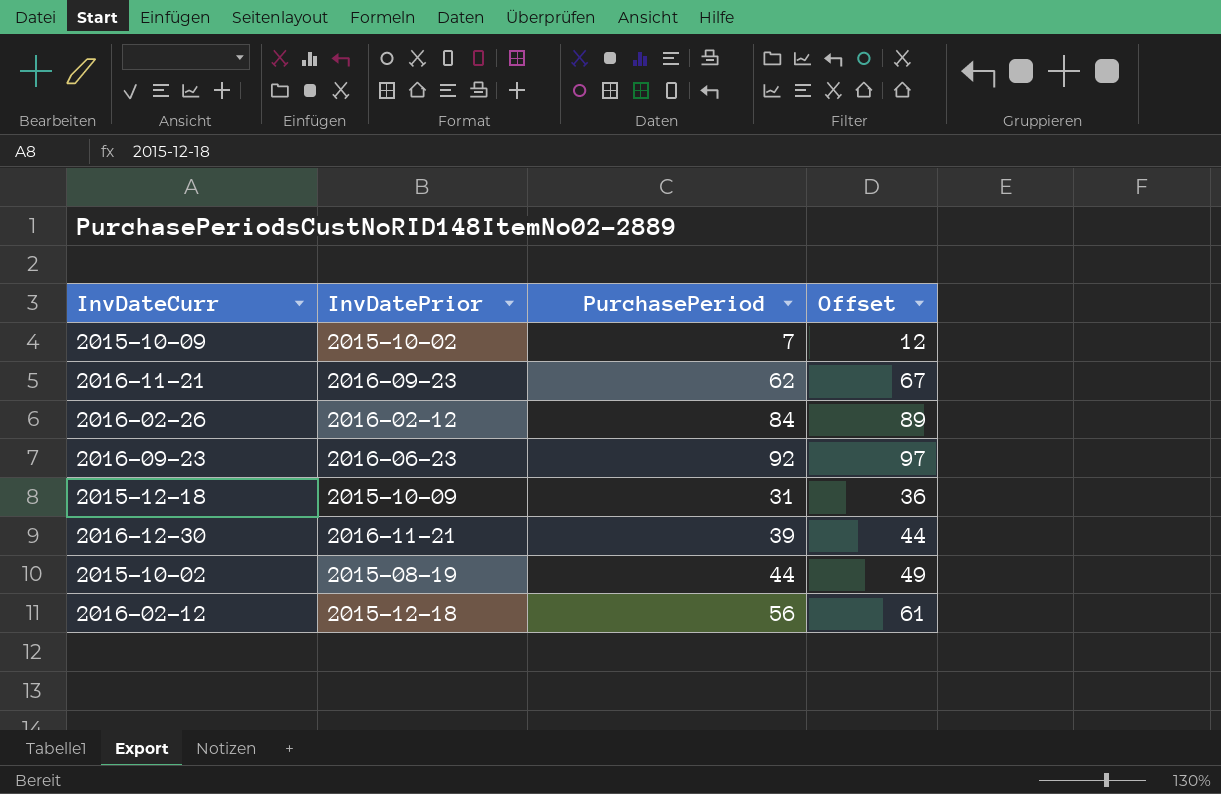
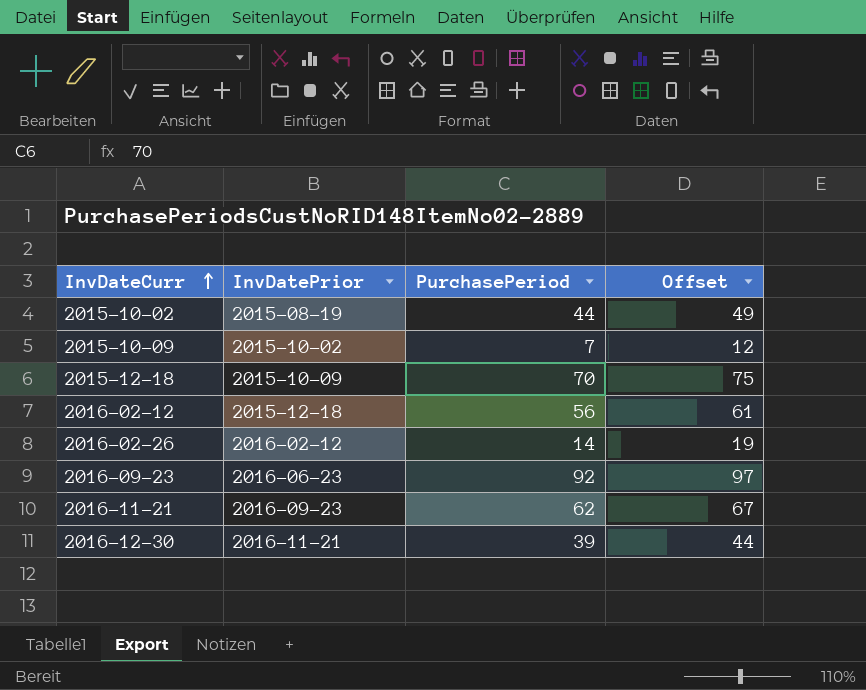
row order: none -> InvDateCurr ascending
2015-12-18 | PurchasePeriod: 31 -> 70
2015-12-18 | Offset: 36 -> 75
2016-02-26 | PurchasePeriod: 84 -> 14
2016-02-26 | Offset: 89 -> 19

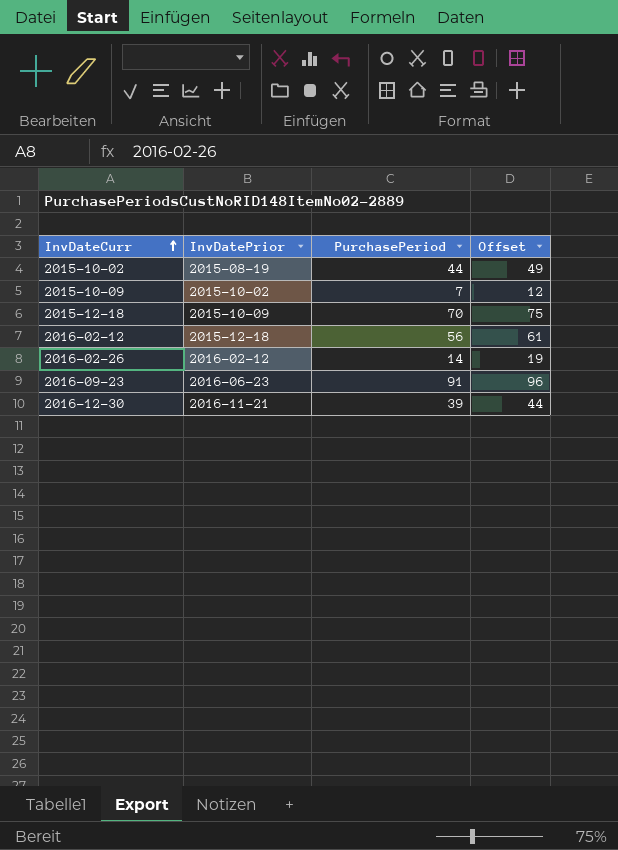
row 2016-11-21: 2016-09-23 | 62 | 67 -> none
2016-09-23 | PurchasePeriod: 92 -> 91
2016-09-23 | Offset: 97 -> 96

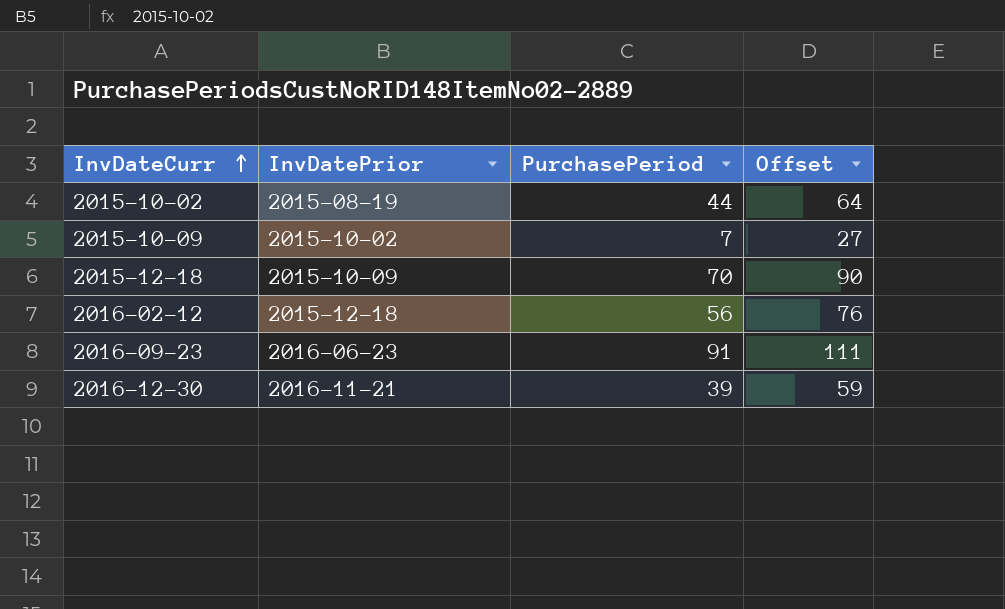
column Offset | formula: [PurchasePeriod] + 5 -> [PurchasePeriod] + 20
row 2016-02-26: 2016-02-12 | 14 | 19 -> none

